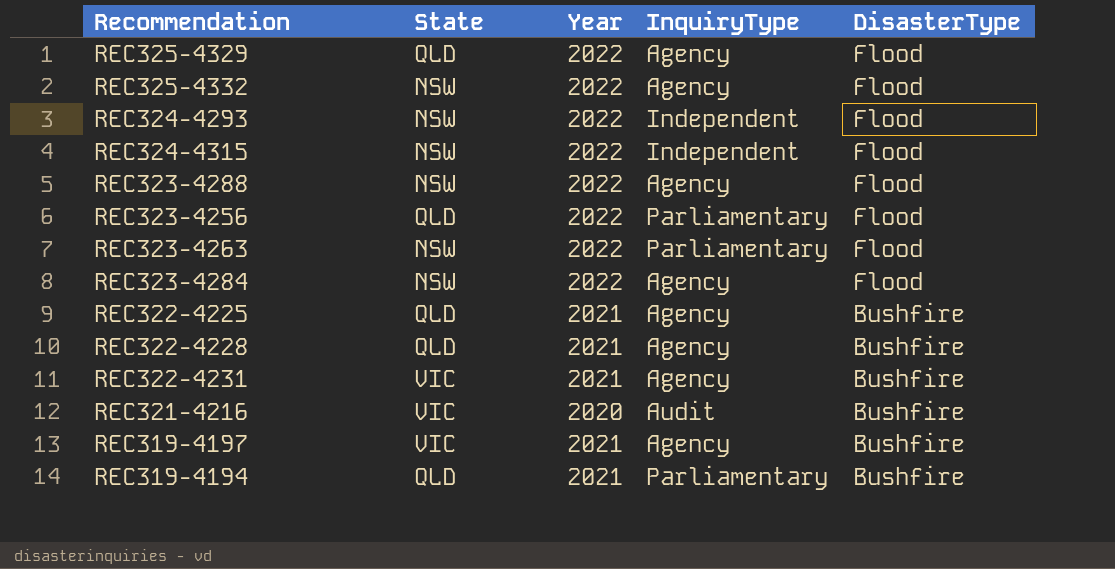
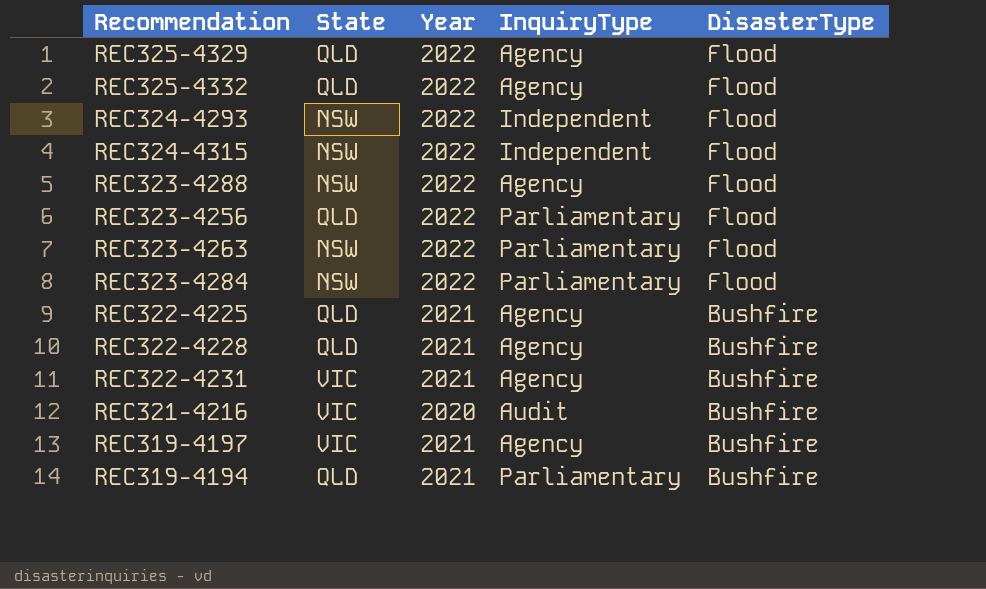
REC325-4332 | State: NSW -> QLD
REC323-4284 | InquiryType: Agency -> Parliamentary

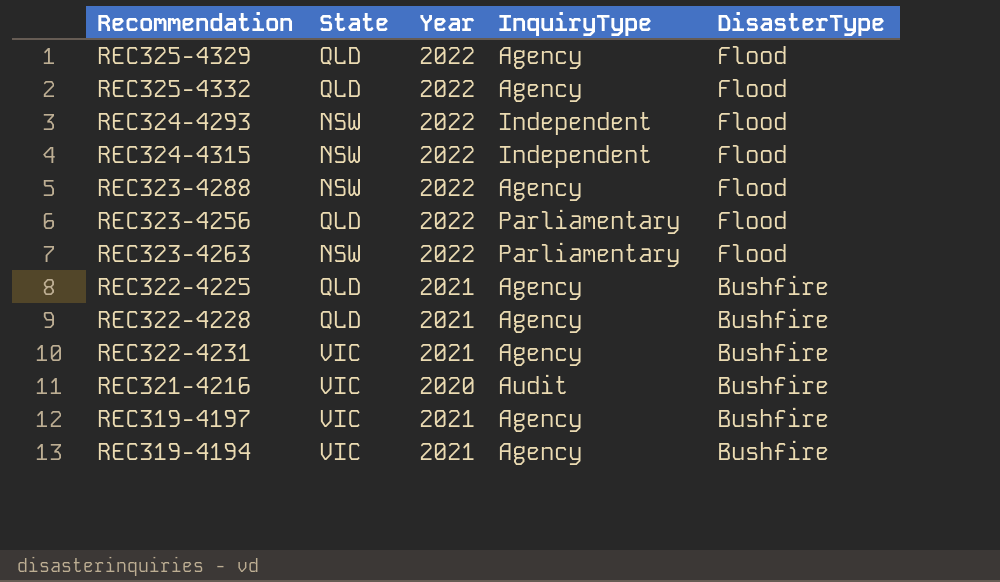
row REC323-4284: NSW | 2022 | Parliamentary | Flood -> none
REC319-4194 | State: QLD -> VIC
REC319-4194 | InquiryType: Parliamentary -> Agency

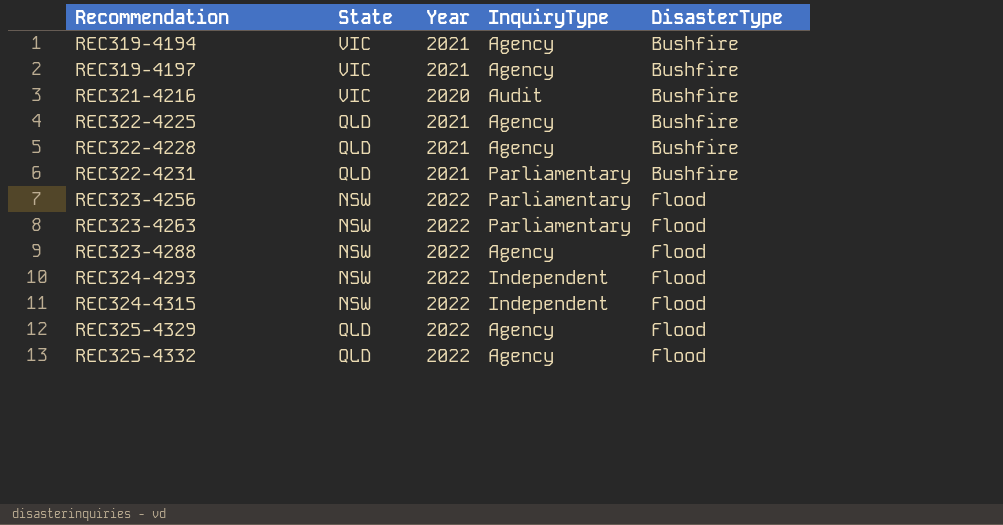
row order: DisasterType descending -> Recommendation ascending
REC322-4231 | State: VIC -> QLD
REC322-4231 | InquiryType: Agency -> Parliamentary
REC323-4256 | State: QLD -> NSW

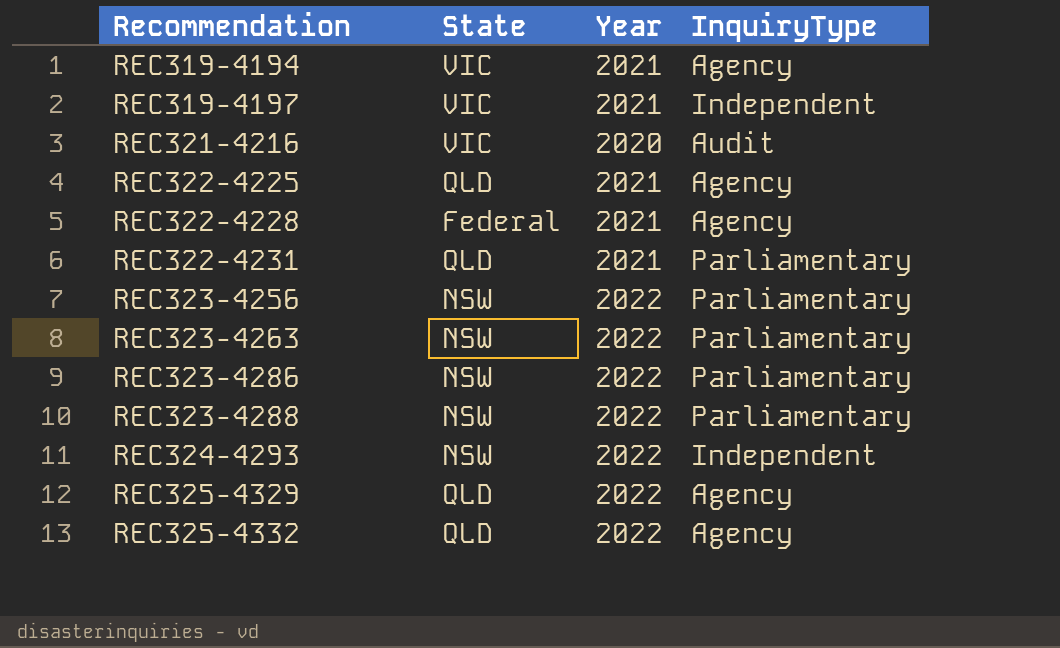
column DisasterType | position: 5 -> none
row REC324-4315: NSW | 2022 | Independent | Flood -> none
REC319-4197 | InquiryType: Agency -> Independent
REC322-4228 | State: QLD -> Federal
row REC323-4286: none -> NSW | 2022 | Parliamentary
REC323-4288 | InquiryType: Agency -> Parliamentary

